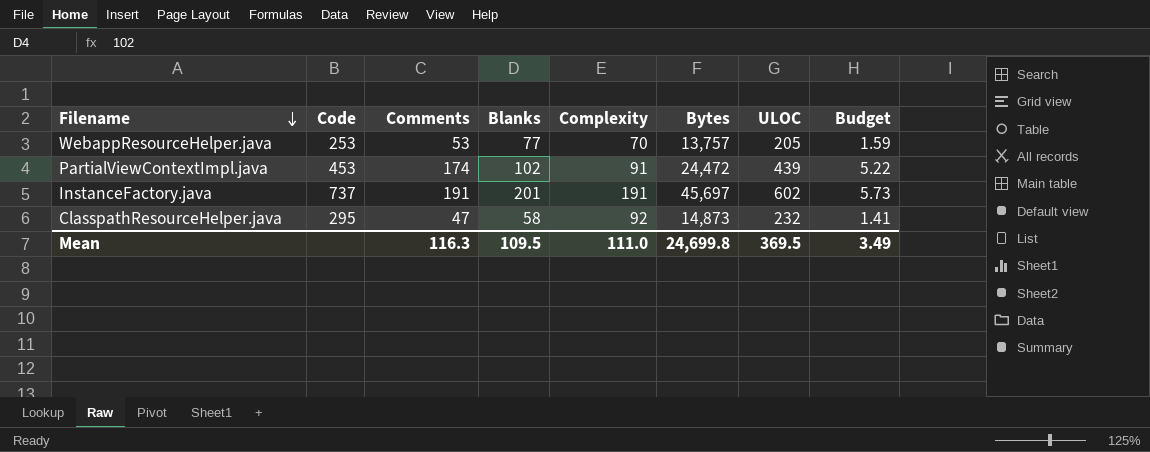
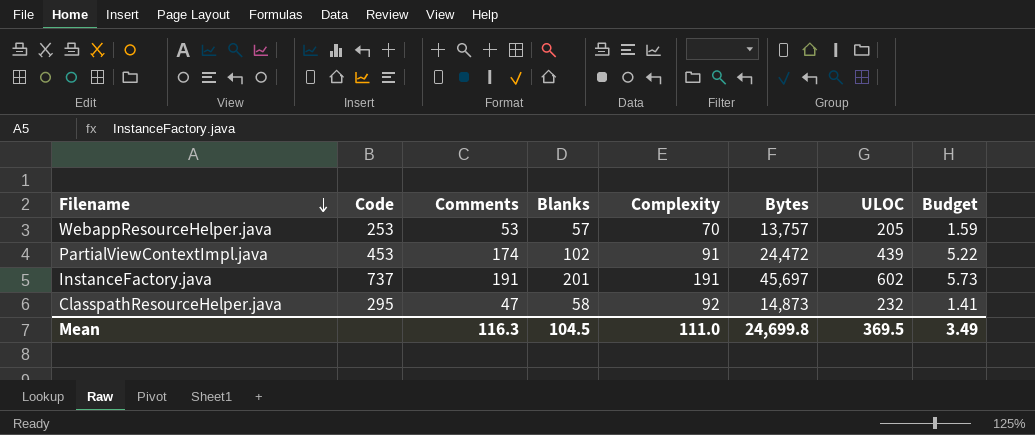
WebappResourceHelper.java | Blanks: 77 -> 57
Mean | Blanks: 109.5 -> 104.5

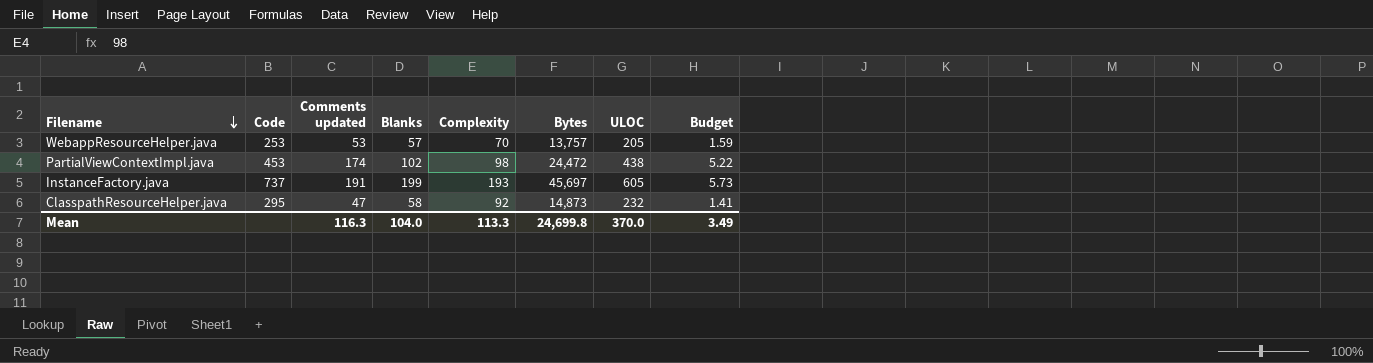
column name: Comments -> Comments updated
PartialViewContextImpl.java | Complexity: 91 -> 98
PartialViewContextImpl.java | ULOC: 439 -> 438
InstanceFactory.java | Blanks: 201 -> 199
InstanceFactory.java | Complexity: 191 -> 193
InstanceFactory.java | ULOC: 602 -> 605
Mean | Blanks: 104.5 -> 104.0
Mean | Complexity: 111.0 -> 113.3
Mean | ULOC: 369.5 -> 370.0

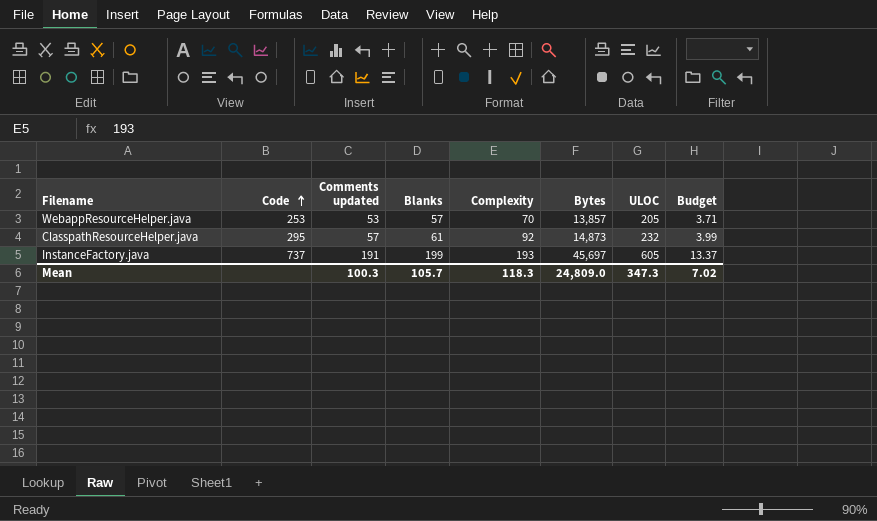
row order: Filename descending -> Code ascending
column Budget | formula: [Comments updated] * 0.03 -> [Comments updated] * 0.07
row PartialViewContextImpl.java: 453 | 174 | 102 | 98 | 24,472 | 438 | 5.22 -> none
WebappResourceHelper.java | Bytes: 13,757 -> 13,857
ClasspathResourceHelper.java | Comments updated: 47 -> 57
ClasspathResourceHelper.java | Blanks: 58 -> 61
Mean | Comments updated: 116.3 -> 100.3
Mean | Blanks: 104.0 -> 105.7
Mean | Complexity: 113.3 -> 118.3
Mean | Bytes: 24,699.8 -> 24,809.0
Mean | ULOC: 370.0 -> 347.3
Mean | Budget: 3.49 -> 7.02

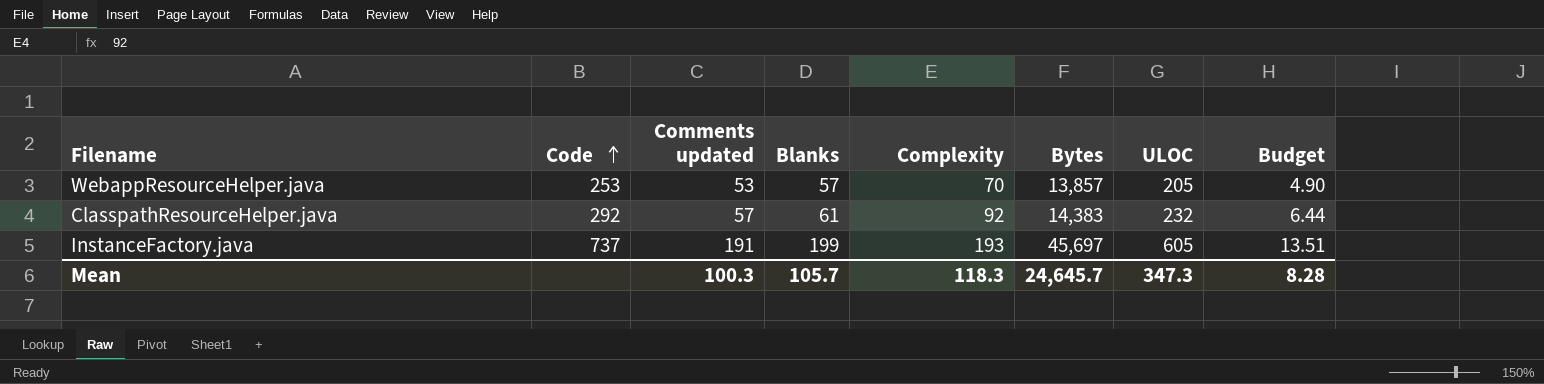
column Budget | formula: [Comments updated] * 0.07 -> [Complexity] * 0.07
ClasspathResourceHelper.java | Code: 295 -> 292
ClasspathResourceHelper.java | Bytes: 14,873 -> 14,383
Mean | Bytes: 24,809.0 -> 24,645.7
Mean | Budget: 7.02 -> 8.28

